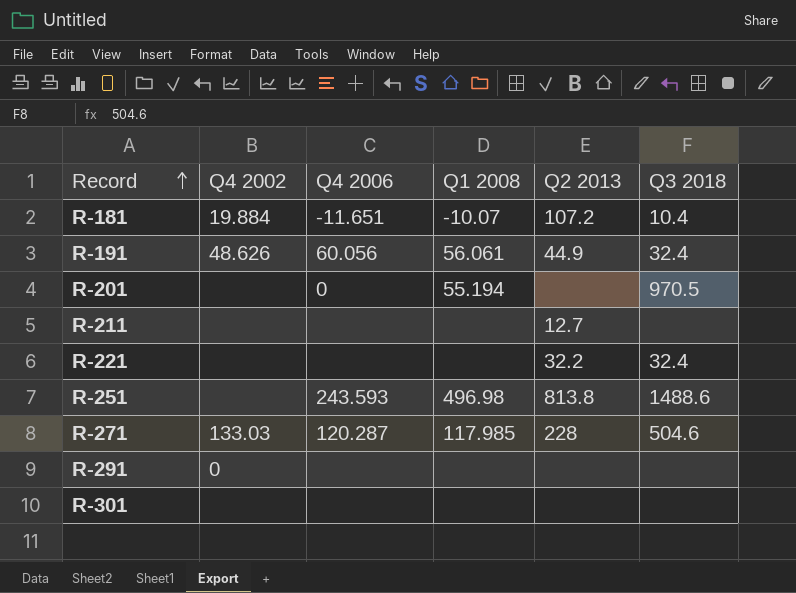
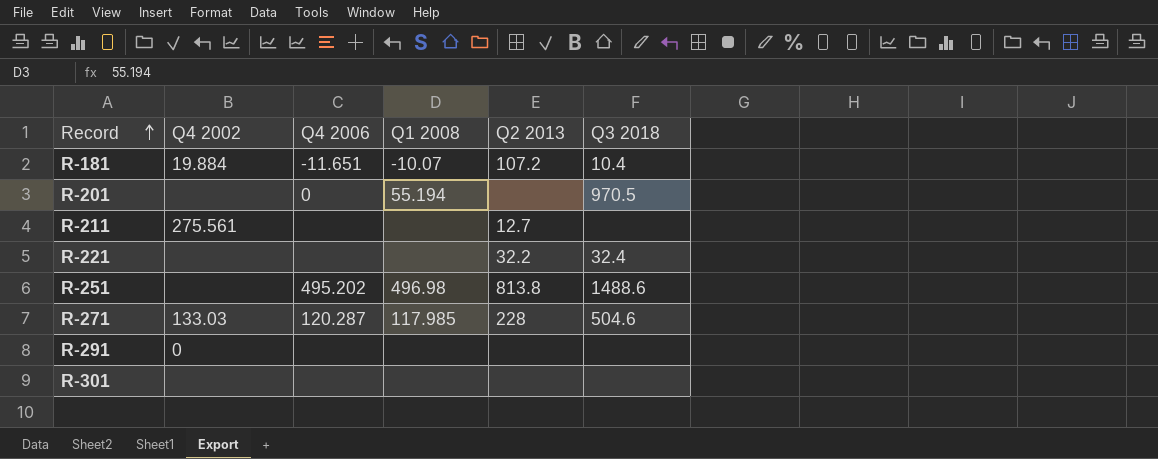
row R-191: 48.626 | 60.056 | 56.061 | 44.9 | 32.4 -> none
R-211 | Q4 2002: none -> 275.561
R-251 | Q4 2006: 243.593 -> 495.202

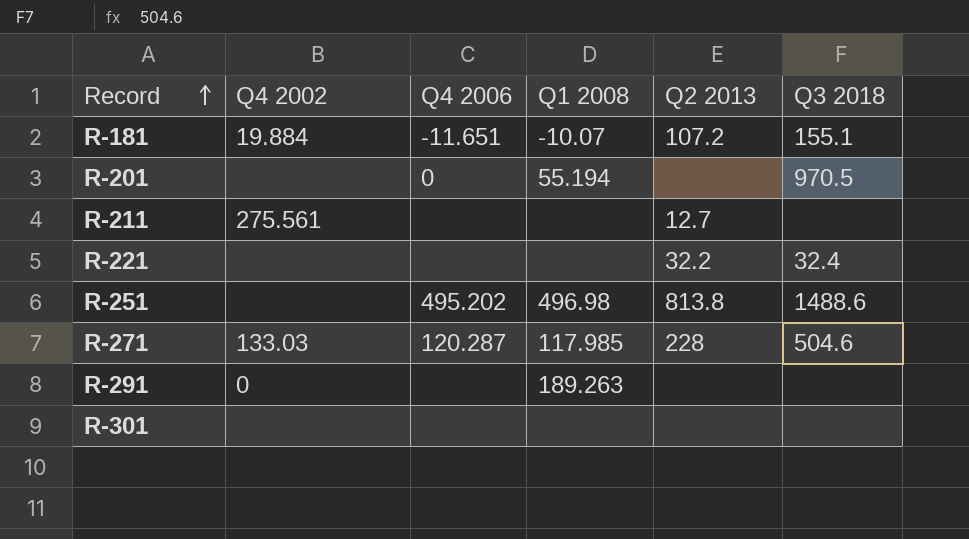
R-181 | Q3 2018: 10.4 -> 155.1
R-291 | Q1 2008: none -> 189.263

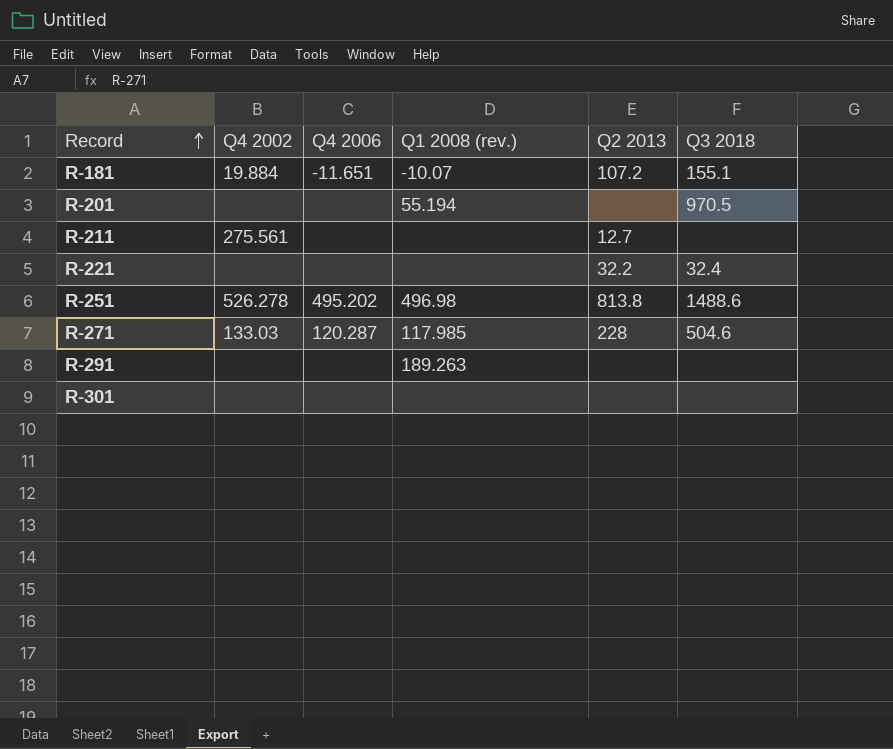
column name: Q1 2008 -> Q1 2008 (rev.)
R-201 | Q4 2006: 0 -> none
R-251 | Q4 2002: none -> 526.278
R-291 | Q4 2002: 0 -> none

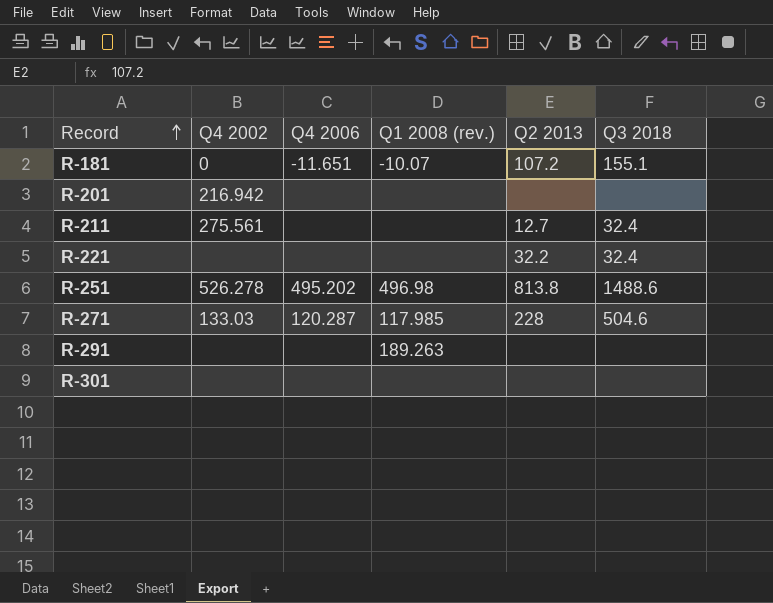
R-181 | Q4 2002: 19.884 -> 0
R-201 | Q4 2002: none -> 216.942
R-201 | Q1 2008 (rev.): 55.194 -> none
R-201 | Q3 2018: 970.5 -> none
R-211 | Q3 2018: none -> 32.4

